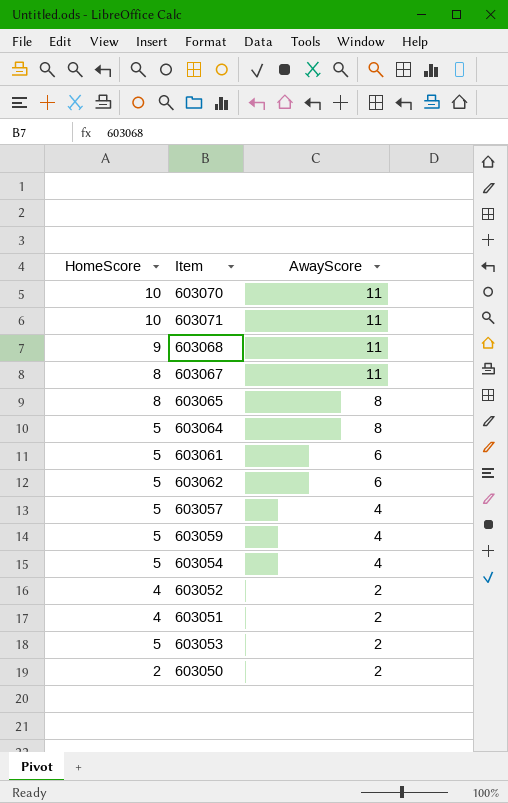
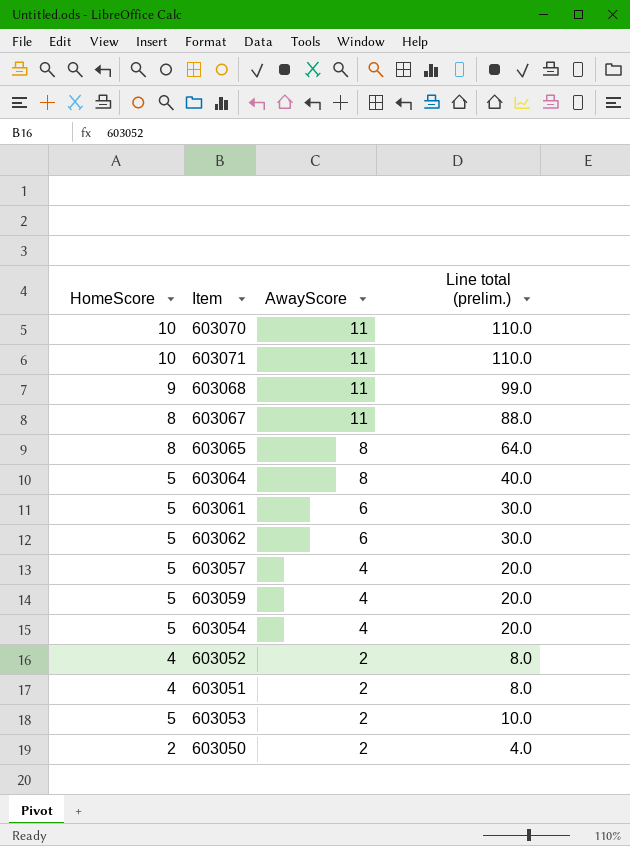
column Line total (prelim.) | formula: none -> [HomeScore] * [AwayScore]

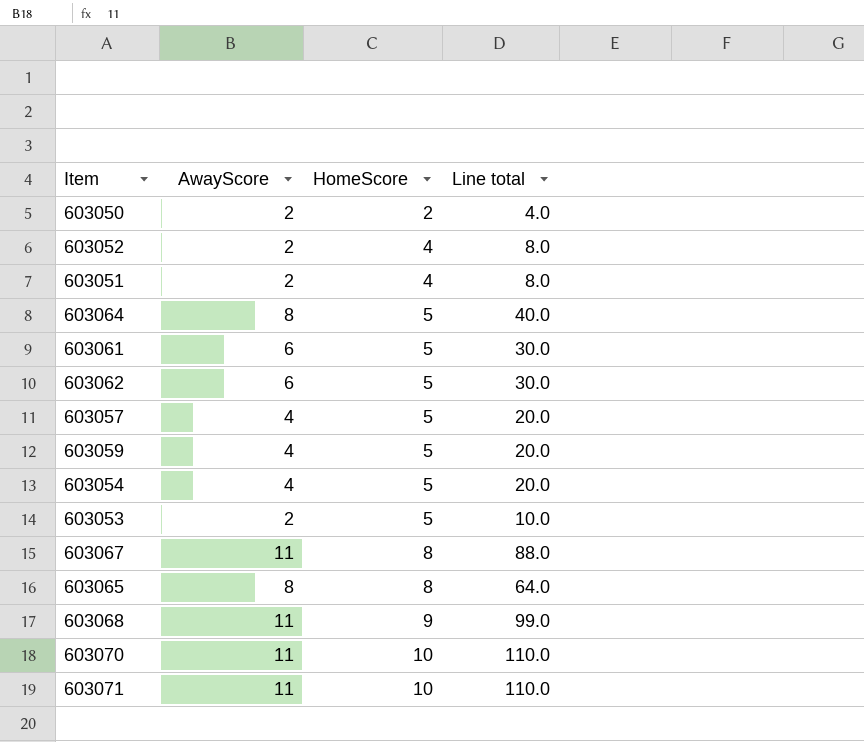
row order: AwayScore descending -> HomeScore ascending
column HomeScore | position: 1 -> 3
column name: Line total (prelim.) -> Line total

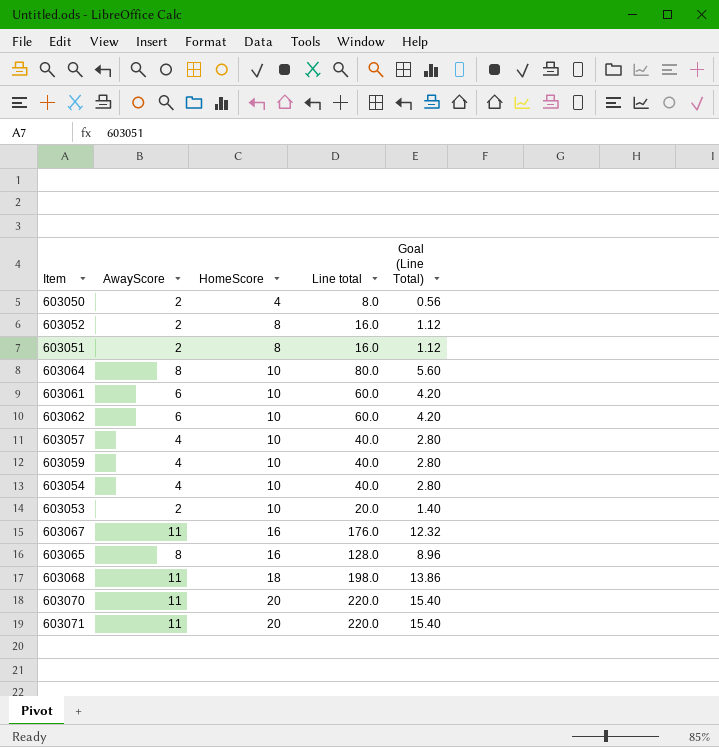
column Goal (Line Total) | formula: none -> [Line total] * 0.07
603050 | HomeScore: 2 -> 4
603050 | Line total: 4.0 -> 8.0
603052 | HomeScore: 4 -> 8
603052 | Line total: 8.0 -> 16.0
603051 | HomeScore: 4 -> 8
603051 | Line total: 8.0 -> 16.0
603064 | HomeScore: 5 -> 10
603064 | Line total: 40.0 -> 80.0
603061 | HomeScore: 5 -> 10
603061 | Line total: 30.0 -> 60.0
603062 | HomeScore: 5 -> 10
603062 | Line total: 30.0 -> 60.0
603057 | HomeScore: 5 -> 10
603057 | Line total: 20.0 -> 40.0
603059 | HomeScore: 5 -> 10
603059 | Line total: 20.0 -> 40.0
603054 | HomeScore: 5 -> 10
603054 | Line total: 20.0 -> 40.0
603053 | HomeScore: 5 -> 10
603053 | Line total: 10.0 -> 20.0
603067 | HomeScore: 8 -> 16
603067 | Line total: 88.0 -> 176.0
603065 | HomeScore: 8 -> 16
603065 | Line total: 64.0 -> 128.0
603068 | HomeScore: 9 -> 18
603068 | Line total: 99.0 -> 198.0
603070 | HomeScore: 10 -> 20
603070 | Line total: 110.0 -> 220.0
603071 | HomeScore: 10 -> 20
603071 | Line total: 110.0 -> 220.0

